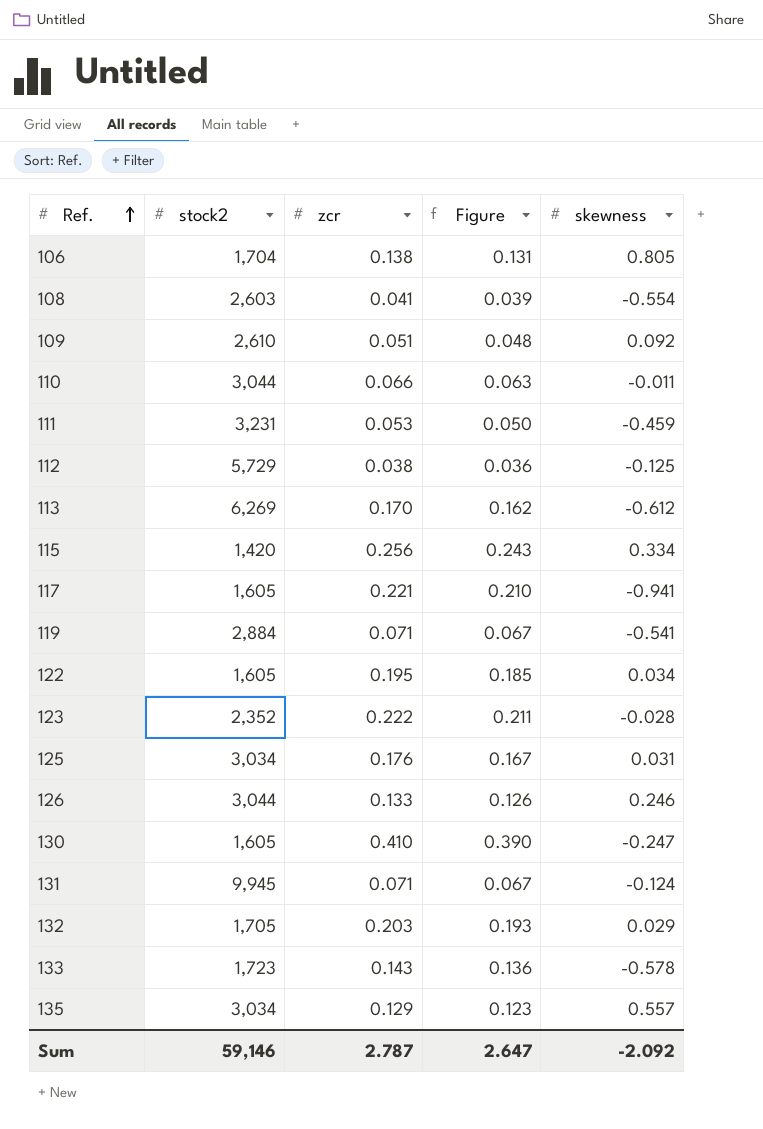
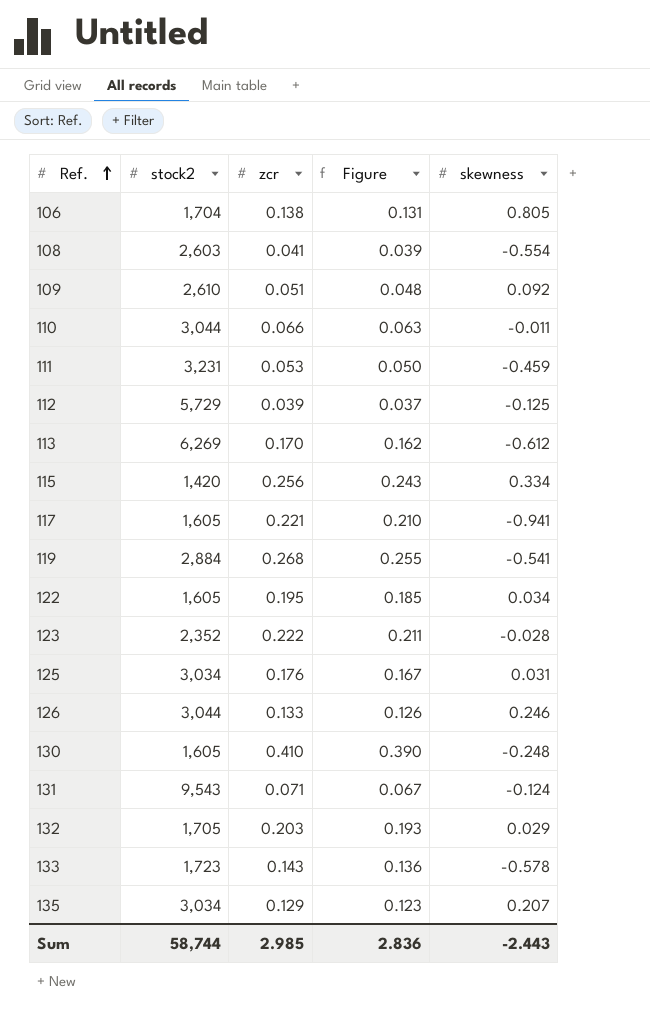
112 | zcr: 0.038 -> 0.039
112 | Figure: 0.036 -> 0.037
119 | zcr: 0.071 -> 0.268
119 | Figure: 0.067 -> 0.255
130 | skewness: -0.247 -> -0.248
131 | stock2: 9,945 -> 9,543
135 | skewness: 0.557 -> 0.207
Sum | stock2: 59,146 -> 58,744
Sum | zcr: 2.787 -> 2.985
Sum | Figure: 2.647 -> 2.836
Sum | skewness: -2.092 -> -2.443

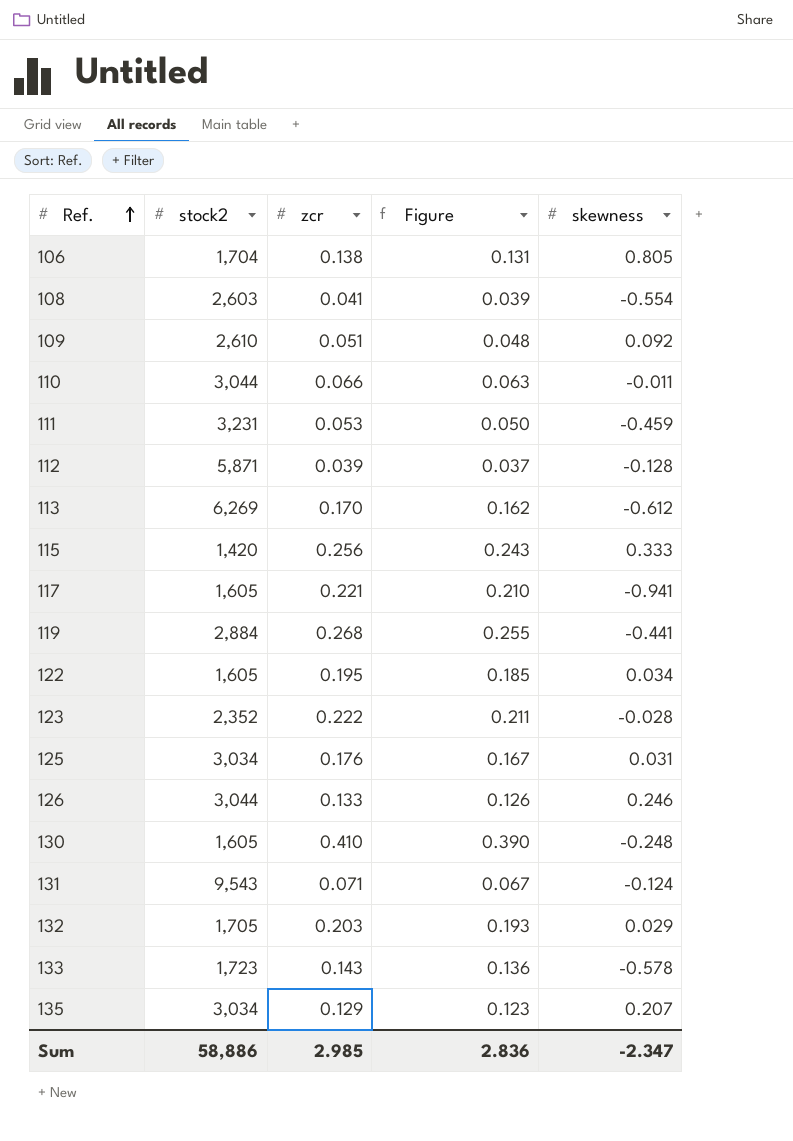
112 | stock2: 5,729 -> 5,871
112 | skewness: -0.125 -> -0.128
115 | skewness: 0.334 -> 0.333
119 | skewness: -0.541 -> -0.441
Sum | stock2: 58,744 -> 58,886
Sum | skewness: -2.443 -> -2.347

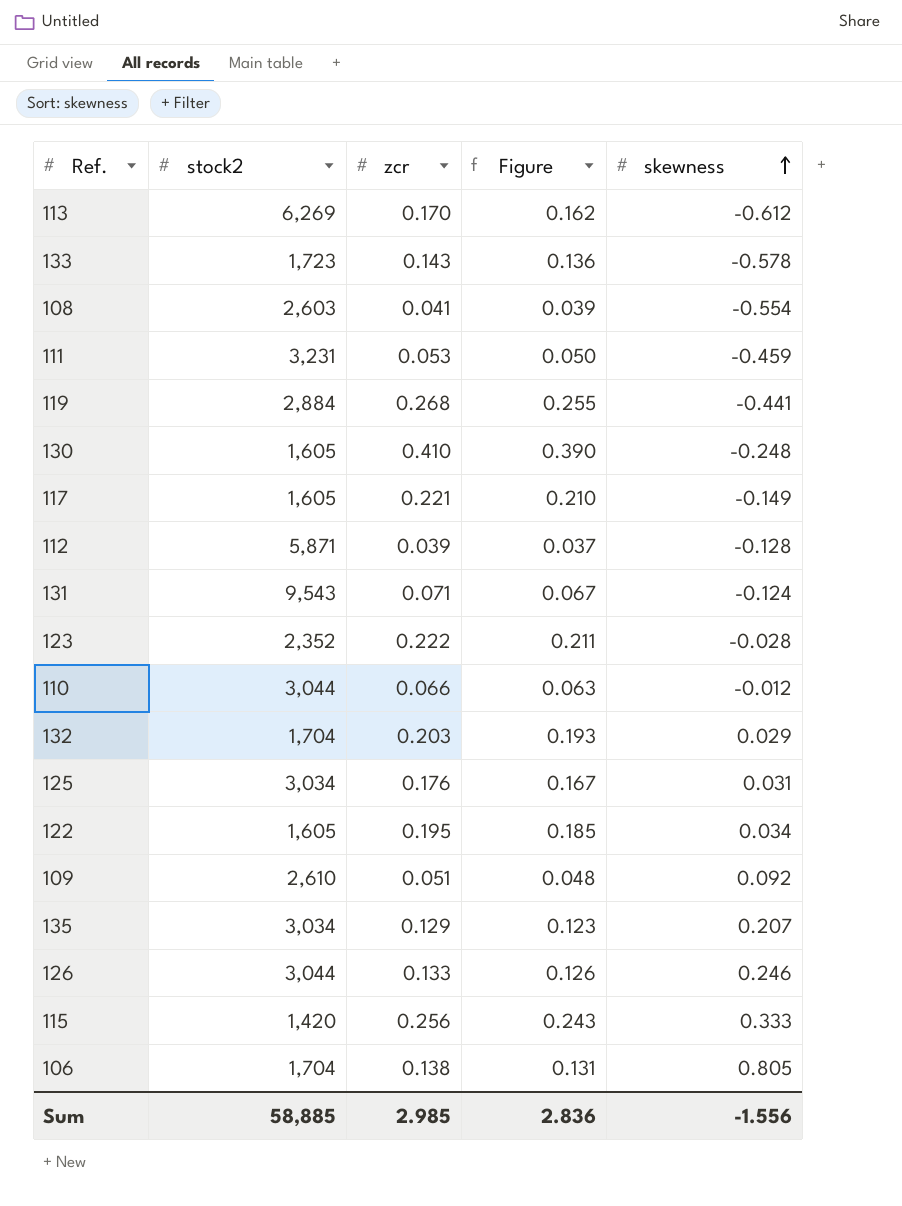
row order: Ref. ascending -> skewness ascending
117 | skewness: -0.941 -> -0.149
110 | skewness: -0.011 -> -0.012
132 | stock2: 1,705 -> 1,704
Sum | stock2: 58,886 -> 58,885
Sum | skewness: -2.347 -> -1.556

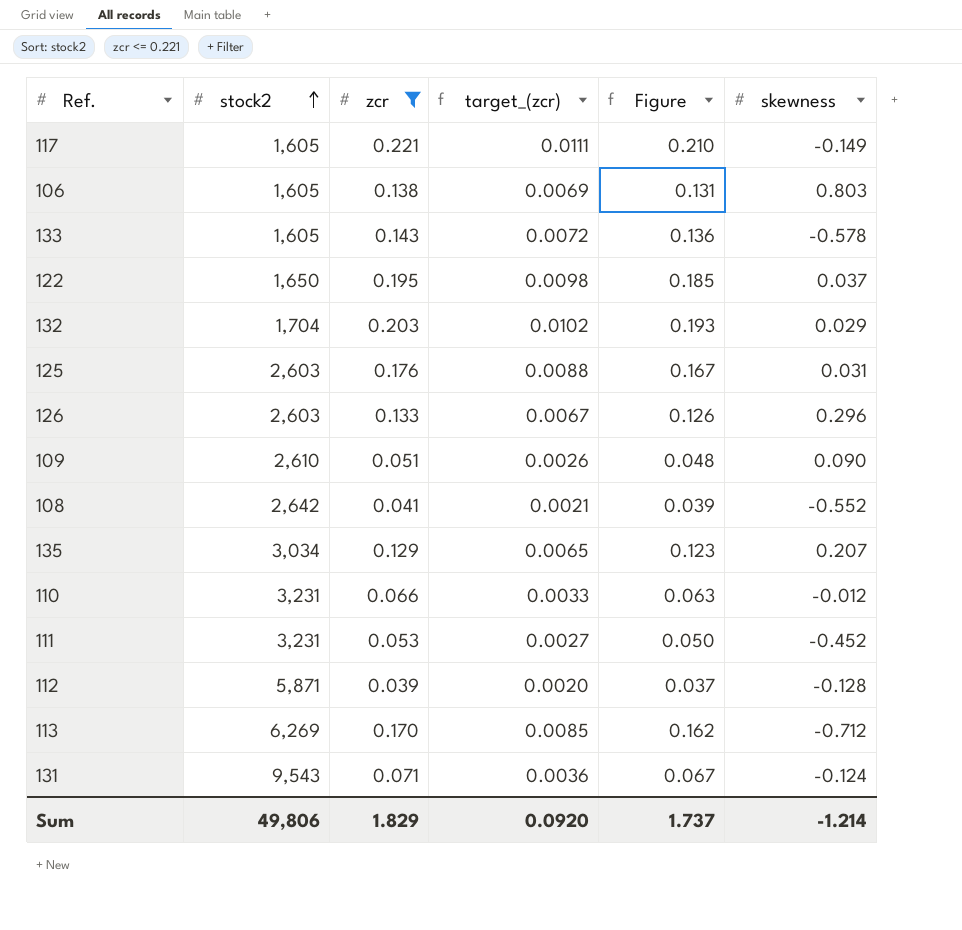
filter: none -> zcr <= 0.221
row order: skewness ascending -> stock2 ascending
column target_(zcr) | formula: none -> [zcr] * 0.05
106 | stock2: 1,704 -> 1,605
106 | skewness: 0.805 -> 0.803
133 | stock2: 1,723 -> 1,605
122 | stock2: 1,605 -> 1,650
122 | skewness: 0.034 -> 0.037
125 | stock2: 3,034 -> 2,603
126 | stock2: 3,044 -> 2,603
126 | skewness: 0.246 -> 0.296
109 | skewness: 0.092 -> 0.090
108 | stock2: 2,603 -> 2,642
108 | skewness: -0.554 -> -0.552
110 | stock2: 3,044 -> 3,231
111 | skewness: -0.459 -> -0.452
113 | skewness: -0.612 -> -0.712
Sum | stock2: 58,885 -> 49,806
Sum | zcr: 2.985 -> 1.829
Sum | Figure: 2.836 -> 1.737
Sum | skewness: -1.556 -> -1.214

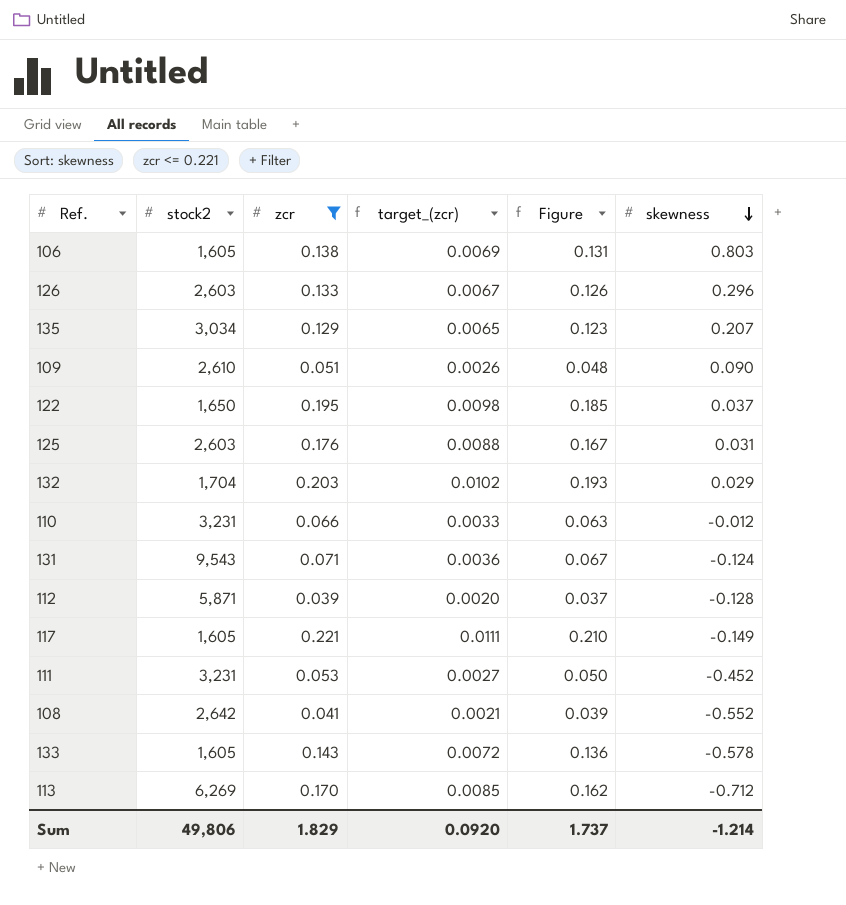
row order: stock2 ascending -> skewness descending

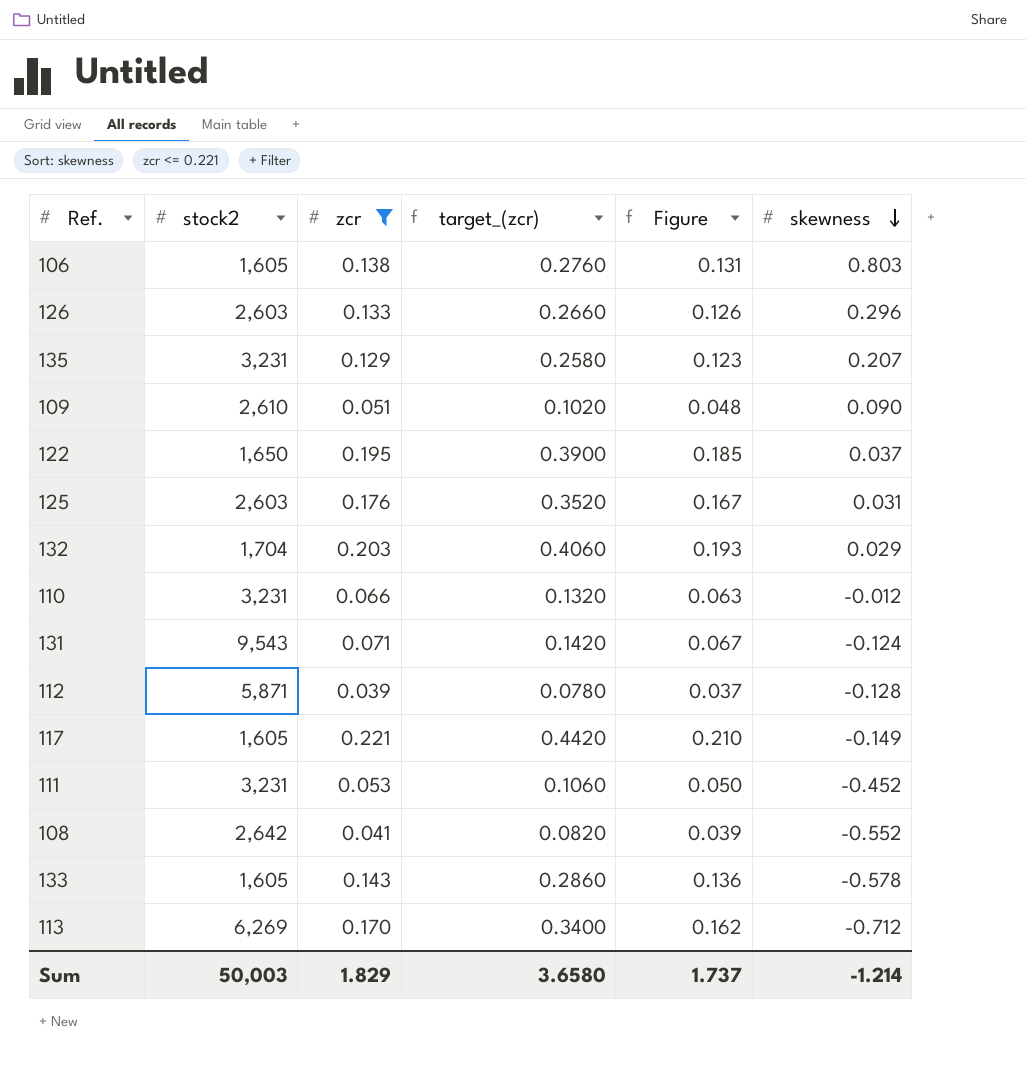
column target_(zcr) | formula: [zcr] * 0.05 -> [zcr] * 2
135 | stock2: 3,034 -> 3,231
Sum | stock2: 49,806 -> 50,003
Sum | target_(zcr): 0.0920 -> 3.6580

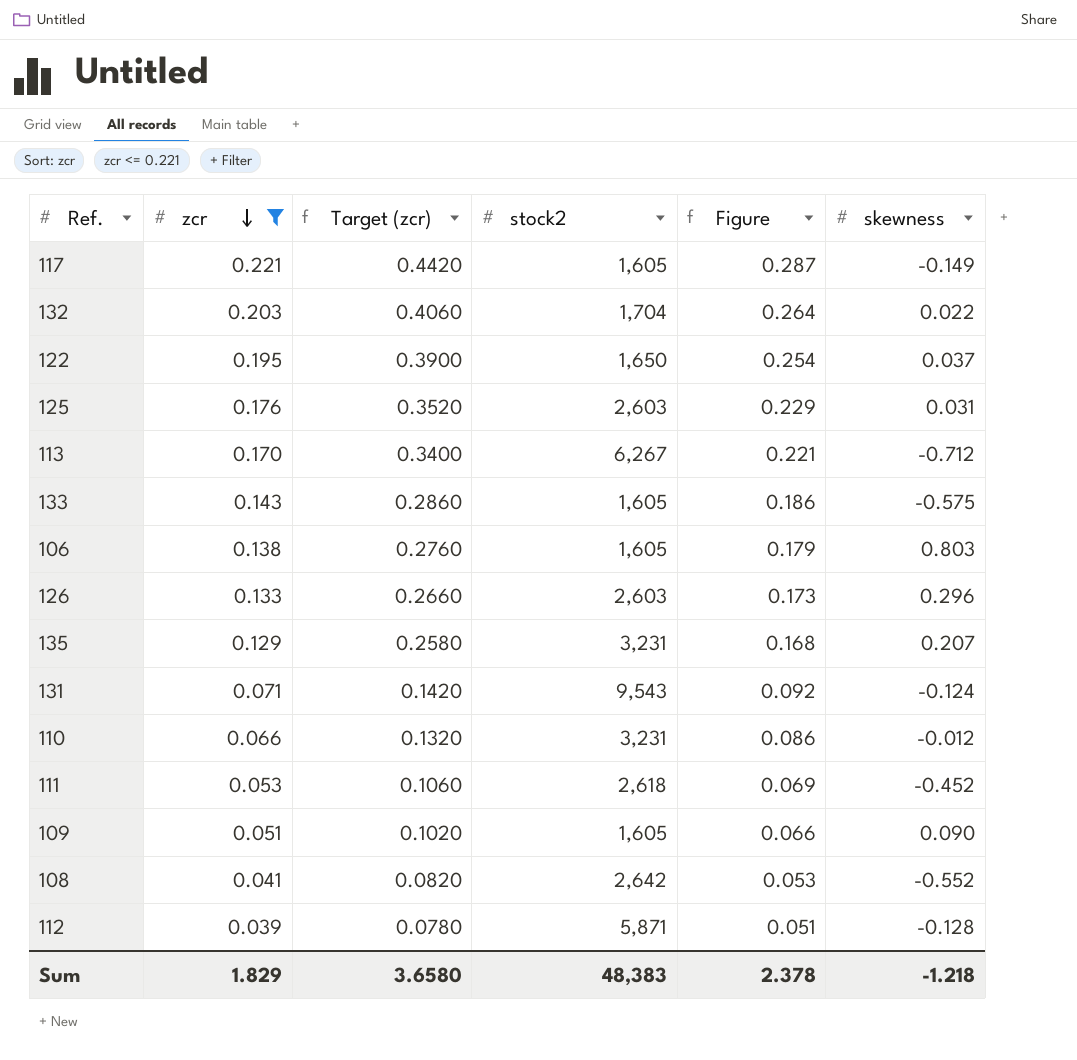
row order: skewness descending -> zcr descending
column name: target_(zcr) -> Target (zcr)
column stock2 | position: 2 -> 4
column Figure | formula: [zcr] * 0.95 -> [zcr] * 1.3
132 | skewness: 0.029 -> 0.022
113 | stock2: 6,269 -> 6,267
133 | skewness: -0.578 -> -0.575
111 | stock2: 3,231 -> 2,618
109 | stock2: 2,610 -> 1,605
Sum | stock2: 50,003 -> 48,383
Sum | Figure: 1.737 -> 2.378
Sum | skewness: -1.214 -> -1.218

